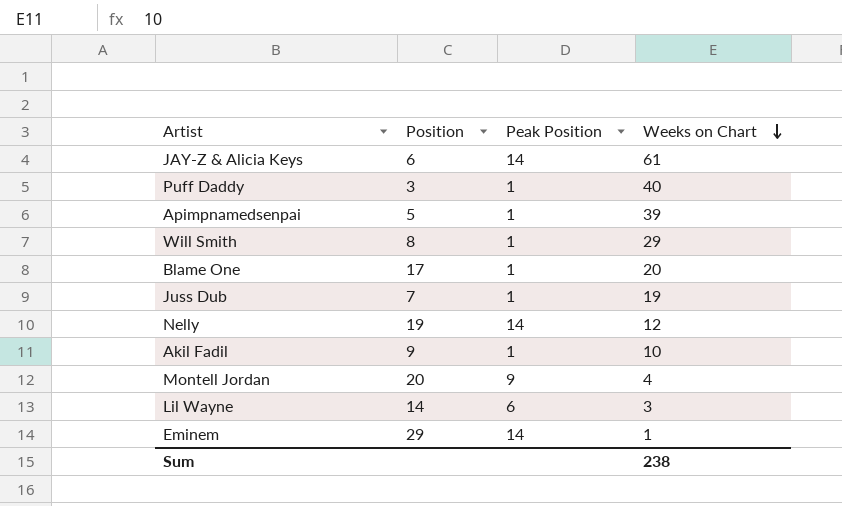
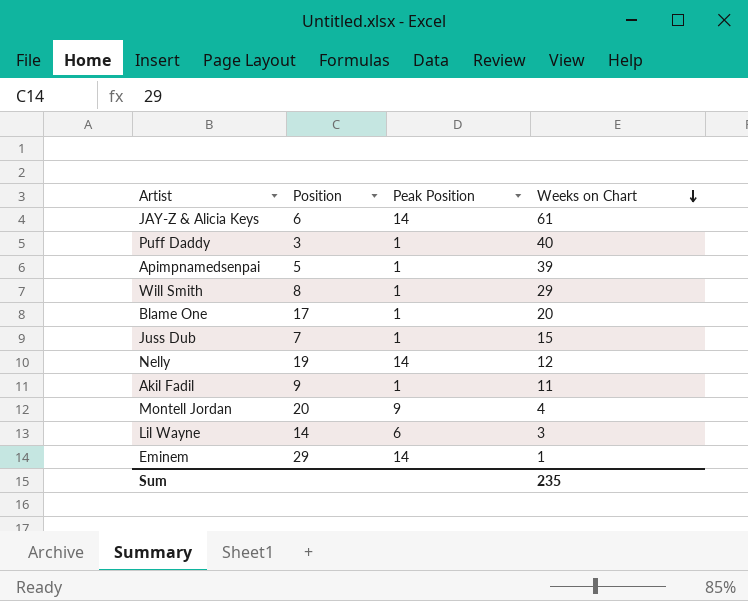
Juss Dub | Weeks on Chart: 19 -> 15
Akil Fadil | Weeks on Chart: 10 -> 11
Sum | Weeks on Chart: 238 -> 235

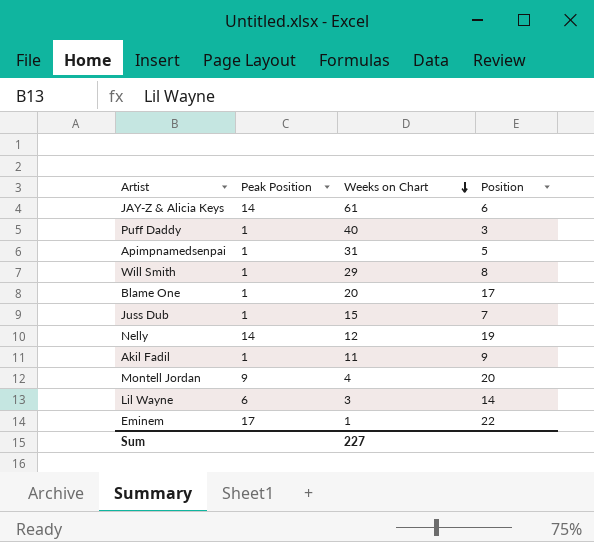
column Position | position: 2 -> 4
Apimpnamedsenpai | Weeks on Chart: 39 -> 31
Eminem | Peak Position: 14 -> 17
Eminem | Position: 29 -> 22
Sum | Weeks on Chart: 235 -> 227

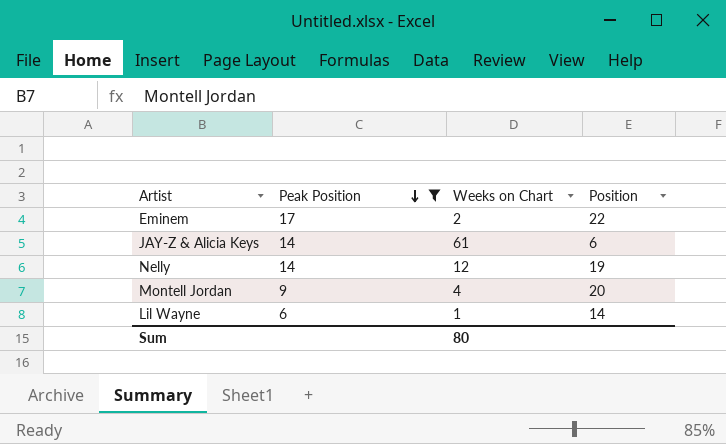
filter: none -> Peak Position != 1
row order: Weeks on Chart descending -> Peak Position descending
Eminem | Weeks on Chart: 1 -> 2
Lil Wayne | Weeks on Chart: 3 -> 1
Sum | Weeks on Chart: 227 -> 80

